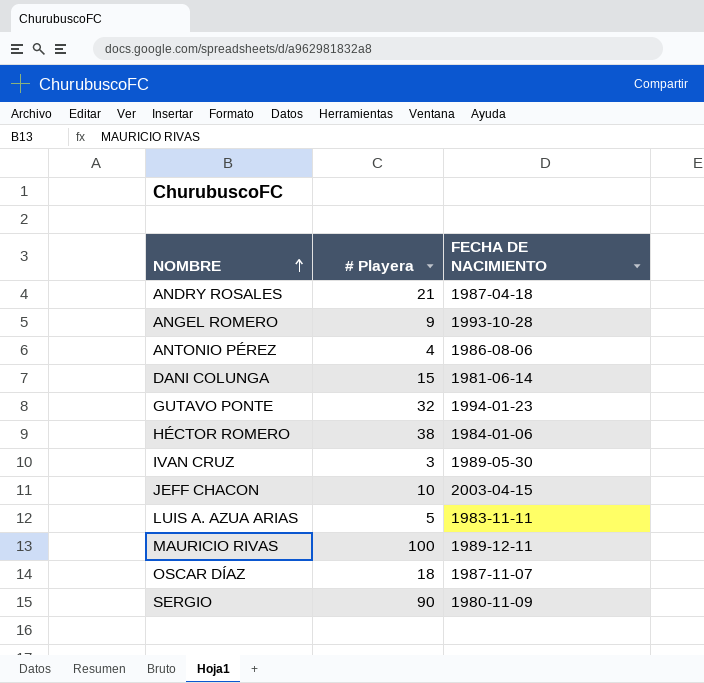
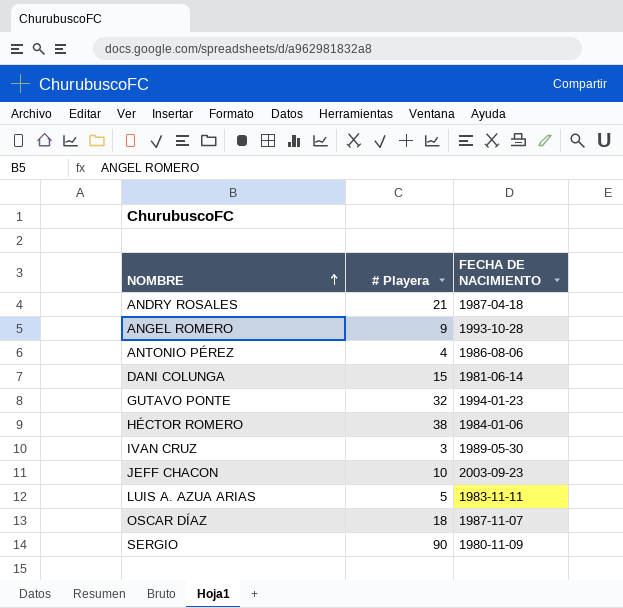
row MAURICIO RIVAS: 100 | 1989-12-11 -> none
JEFF CHACON | FECHA DE NACIMIENTO: 2003-04-15 -> 2003-09-23

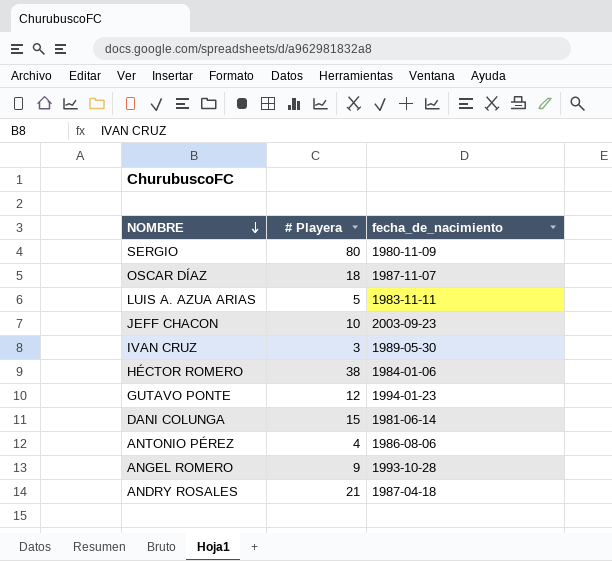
row order: NOMBRE ascending -> NOMBRE descending
column name: FECHA DE NACIMIENTO -> fecha_de_nacimiento
SERGIO | # Playera: 90 -> 80
GUTAVO PONTE | # Playera: 32 -> 12

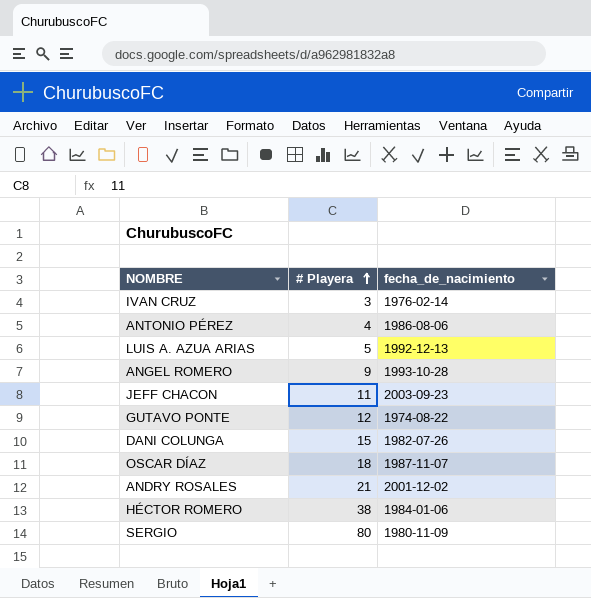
row order: NOMBRE descending -> # Playera ascending
IVAN CRUZ | fecha_de_nacimiento: 1989-05-30 -> 1976-02-14
LUIS A. AZUA ARIAS | fecha_de_nacimiento: 1983-11-11 -> 1992-12-13
JEFF CHACON | # Playera: 10 -> 11
GUTAVO PONTE | fecha_de_nacimiento: 1994-01-23 -> 1974-08-22
DANI COLUNGA | fecha_de_nacimiento: 1981-06-14 -> 1982-07-26
ANDRY ROSALES | fecha_de_nacimiento: 1987-04-18 -> 2001-12-02

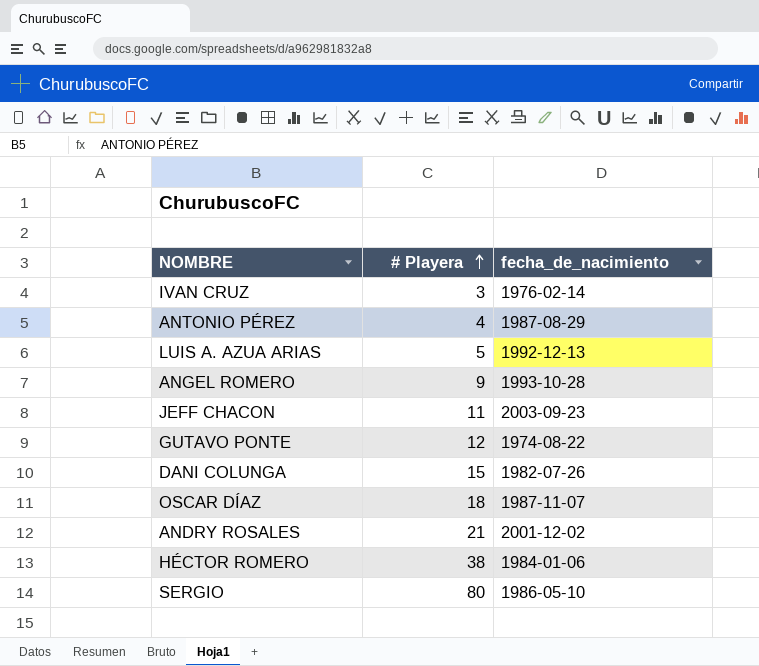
ANTONIO PÉREZ | fecha_de_nacimiento: 1986-08-06 -> 1987-08-29
SERGIO | fecha_de_nacimiento: 1980-11-09 -> 1986-05-10

